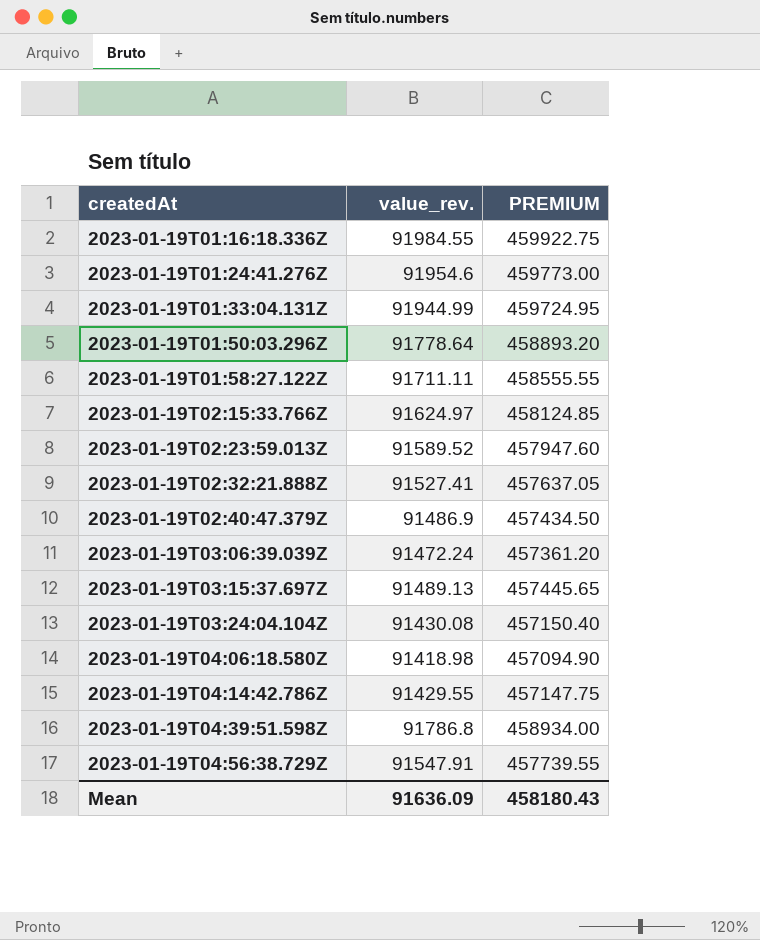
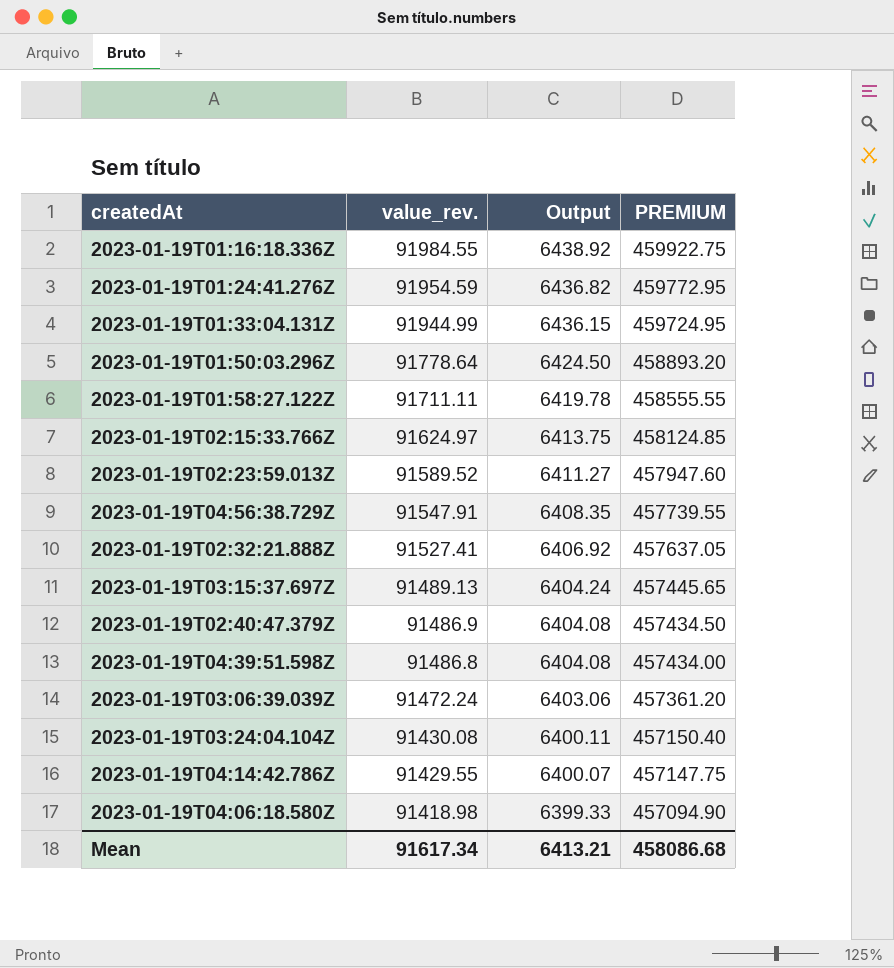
row order: createdAt ascending -> value_rev. descending
column Output | formula: none -> [value_rev.] * 0.07
2023-01-19T01:24:41.276Z | value_rev.: 91954.6 -> 91954.59
2023-01-19T01:24:41.276Z | PREMIUM: 459773.00 -> 459772.95
2023-01-19T04:39:51.598Z | value_rev.: 91786.8 -> 91486.8
2023-01-19T04:39:51.598Z | PREMIUM: 458934.00 -> 457434.00
Mean | value_rev.: 91636.09 -> 91617.34
Mean | PREMIUM: 458180.43 -> 458086.68

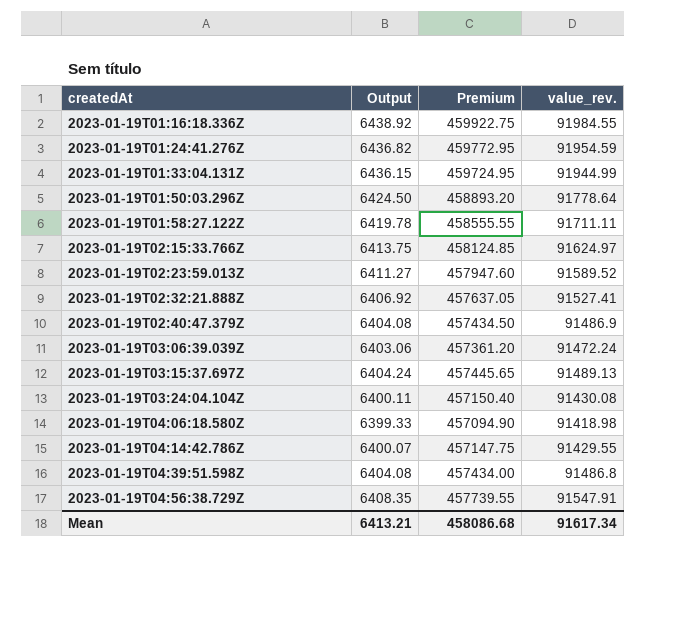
row order: value_rev. descending -> createdAt ascending
column name: PREMIUM -> Premium
column value_rev. | position: 2 -> 4

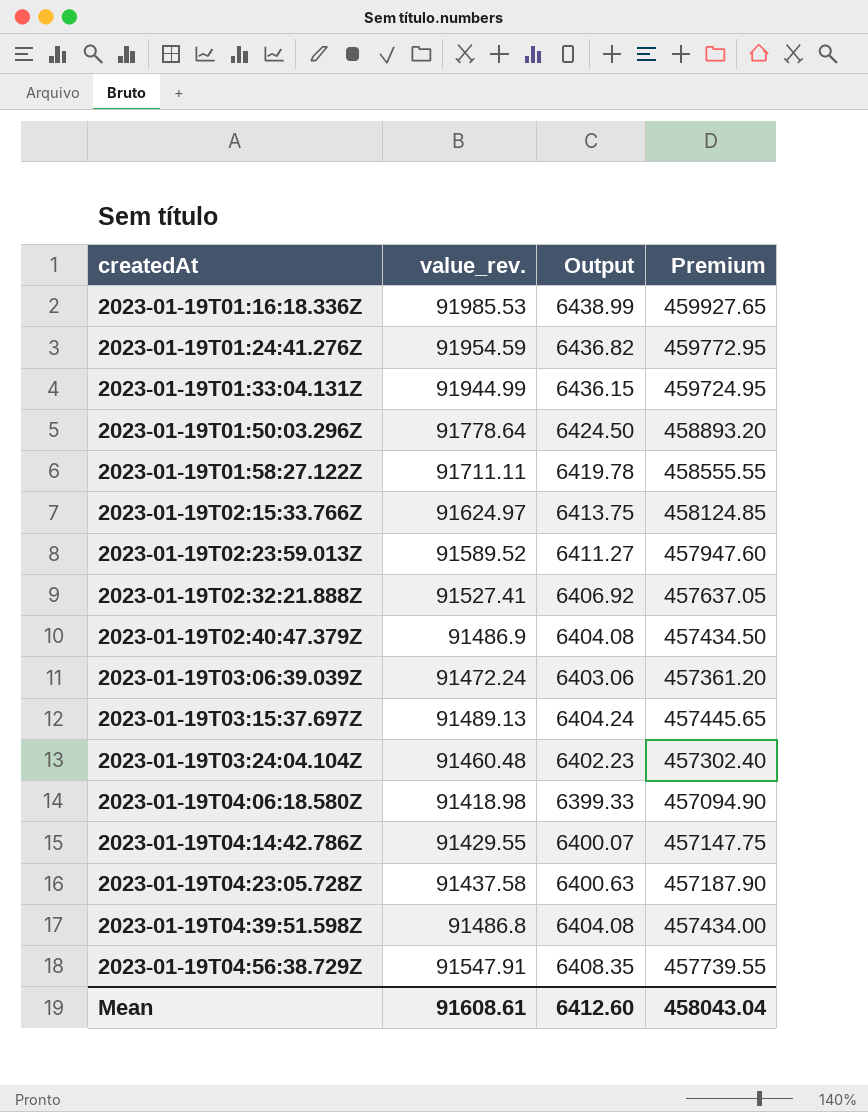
column value_rev. | position: 4 -> 2
2023-01-19T01:16:18.336Z | value_rev.: 91984.55 -> 91985.53
2023-01-19T01:16:18.336Z | Output: 6438.92 -> 6438.99
2023-01-19T01:16:18.336Z | Premium: 459922.75 -> 459927.65
2023-01-19T03:24:04.104Z | value_rev.: 91430.08 -> 91460.48
2023-01-19T03:24:04.104Z | Output: 6400.11 -> 6402.23
2023-01-19T03:24:04.104Z | Premium: 457150.40 -> 457302.40
row 2023-01-19T04:23:05.728Z: none -> 91437.58 | 6400.63 | 457187.90
Mean | value_rev.: 91617.34 -> 91608.61
Mean | Output: 6413.21 -> 6412.60
Mean | Premium: 458086.68 -> 458043.04

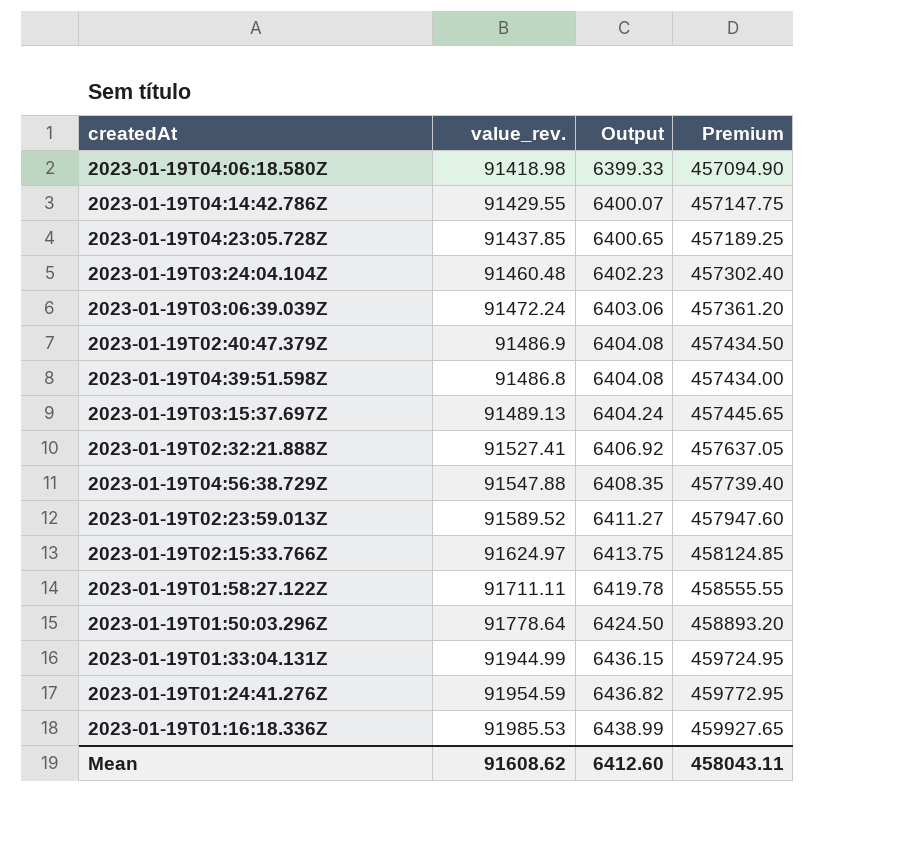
row order: createdAt ascending -> Output ascending
2023-01-19T04:23:05.728Z | value_rev.: 91437.58 -> 91437.85
2023-01-19T04:23:05.728Z | Output: 6400.63 -> 6400.65
2023-01-19T04:23:05.728Z | Premium: 457187.90 -> 457189.25
2023-01-19T04:56:38.729Z | value_rev.: 91547.91 -> 91547.88
2023-01-19T04:56:38.729Z | Premium: 457739.55 -> 457739.40
Mean | value_rev.: 91608.61 -> 91608.62
Mean | Premium: 458043.04 -> 458043.11

